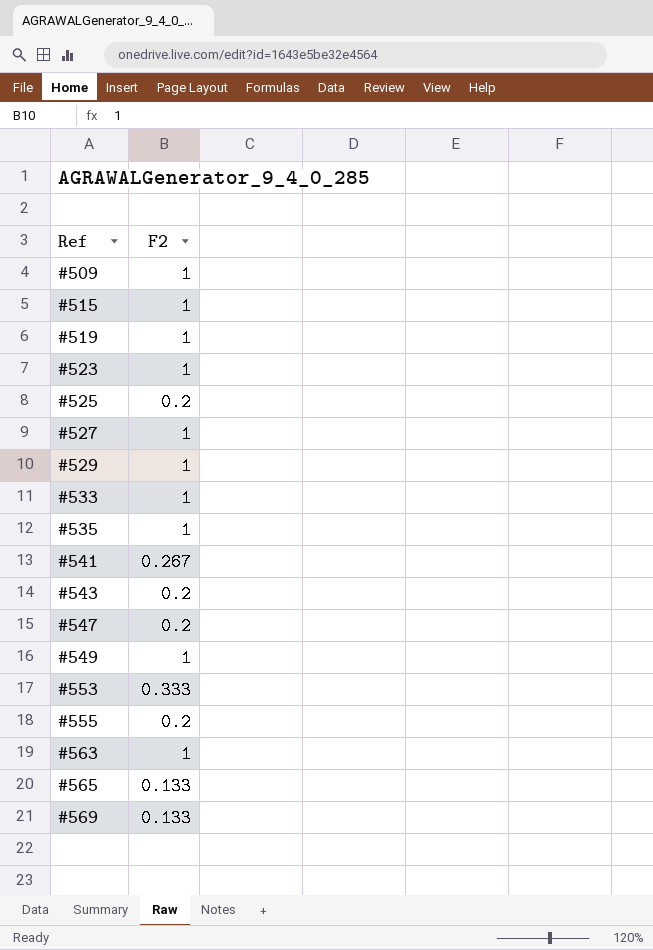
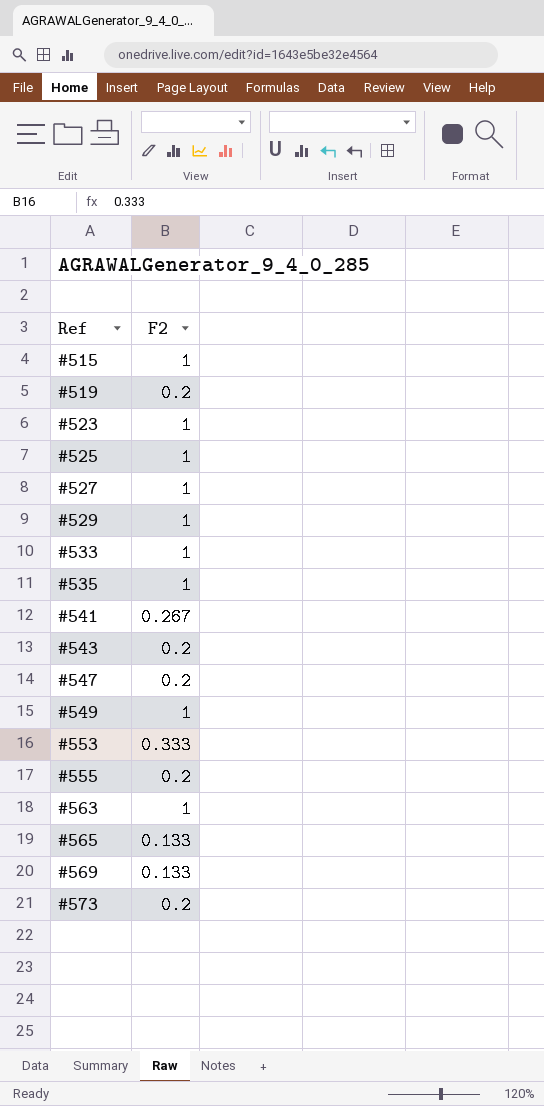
row #509: 1 -> none
#519 | F2: 1 -> 0.2
#525 | F2: 0.2 -> 1
row #573: none -> 0.2

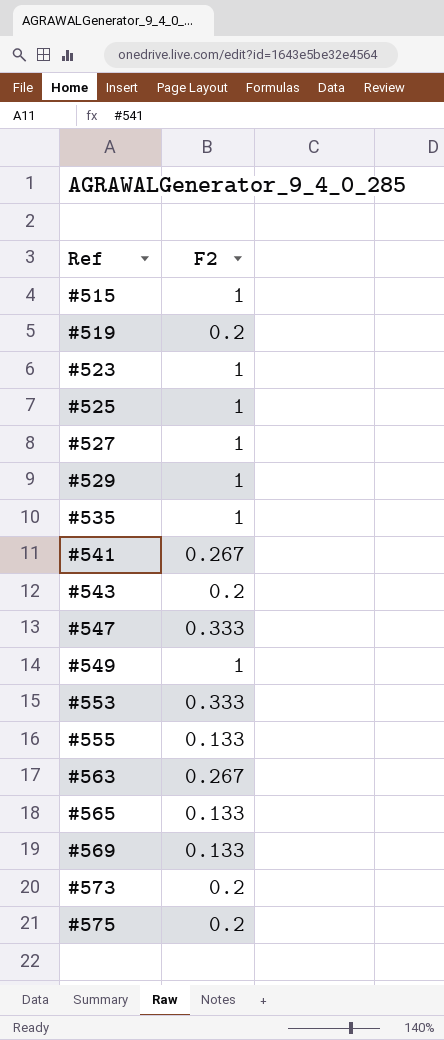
row #533: 1 -> none
#547 | F2: 0.2 -> 0.333
#555 | F2: 0.2 -> 0.133
#563 | F2: 1 -> 0.267
row #575: none -> 0.2

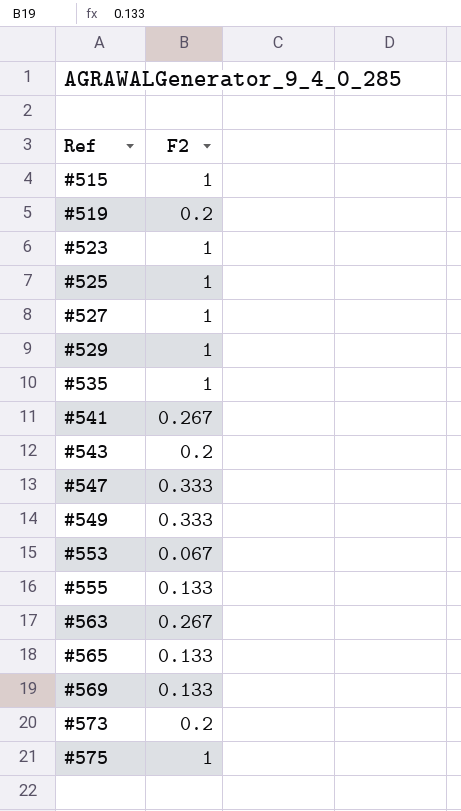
#549 | F2: 1 -> 0.333
#553 | F2: 0.333 -> 0.067
#575 | F2: 0.2 -> 1

